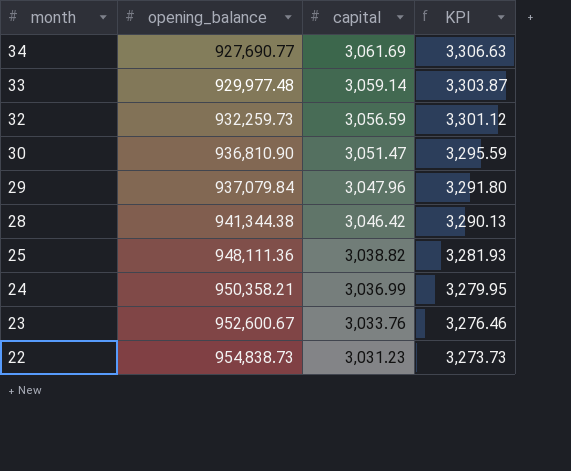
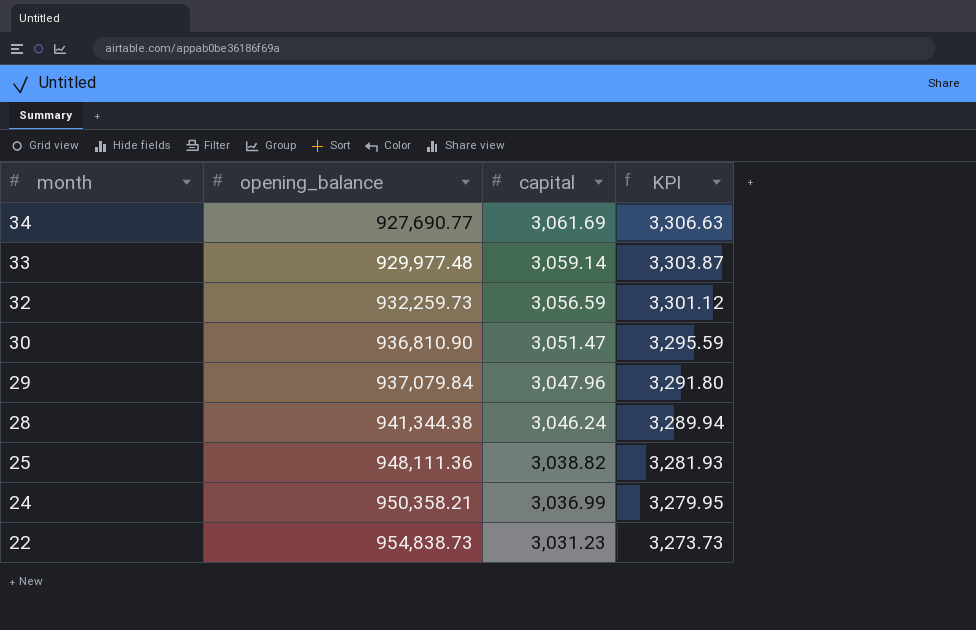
row 23: 952,600.67 | 3,033.76 | 3,276.46 -> none
28 | capital: 3,046.42 -> 3,046.24
28 | KPI: 3,290.13 -> 3,289.94

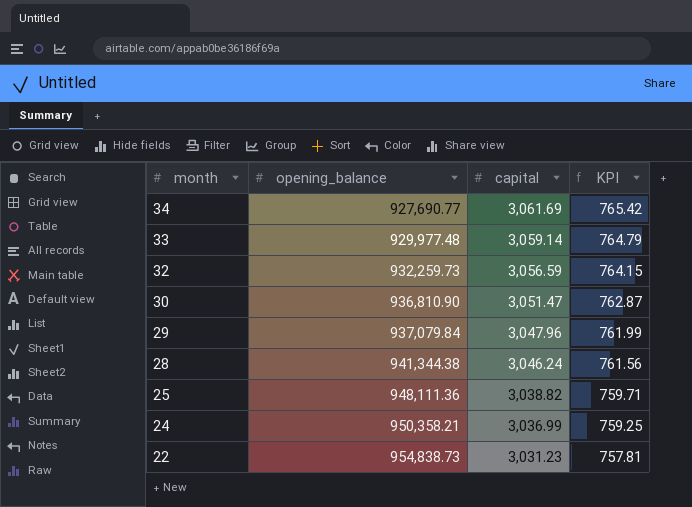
column KPI | formula: [capital] * 1.08 -> [capital] * 0.25

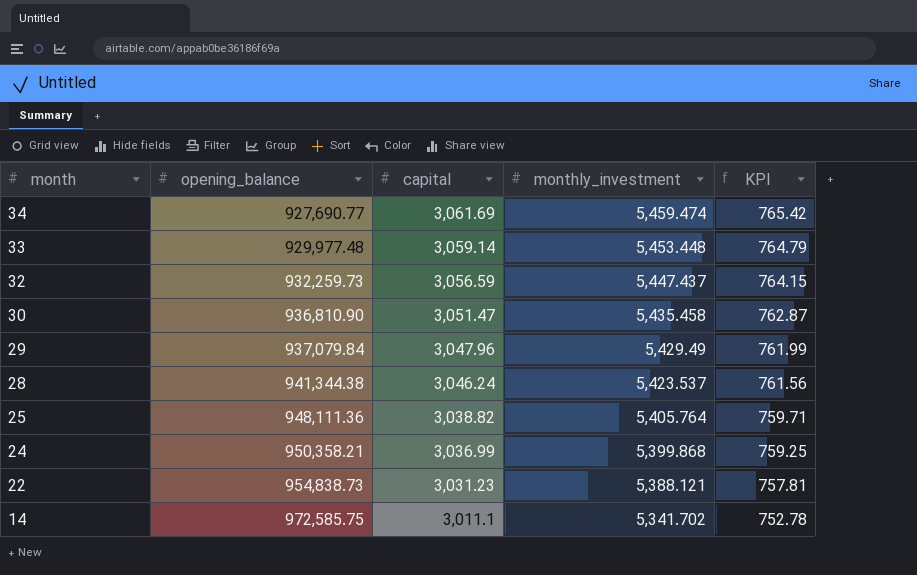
column monthly_investment | position: none -> 4
row 14: none -> 972,585.75 | 3,011.1 | 5,341.702 | 752.78

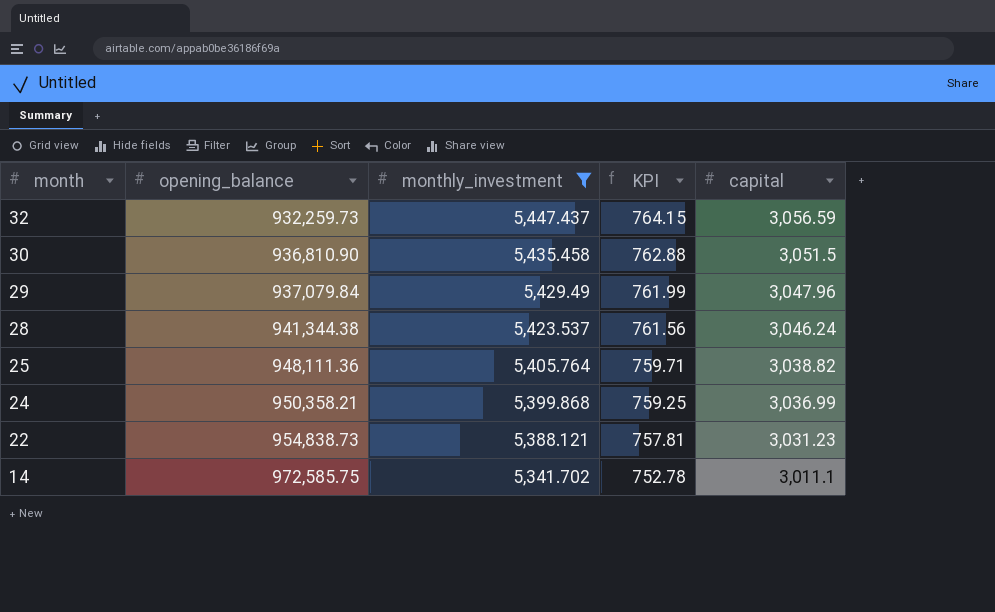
filter: none -> monthly_investment <= 5,447.437
column capital | position: 3 -> 5
30 | KPI: 762.87 -> 762.88
30 | capital: 3,051.47 -> 3,051.5

